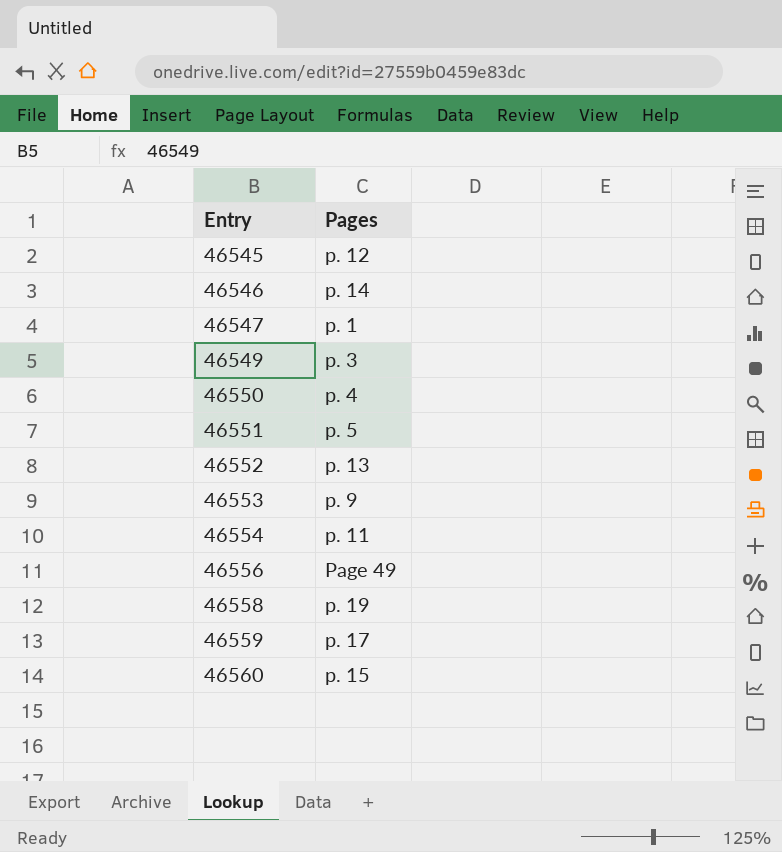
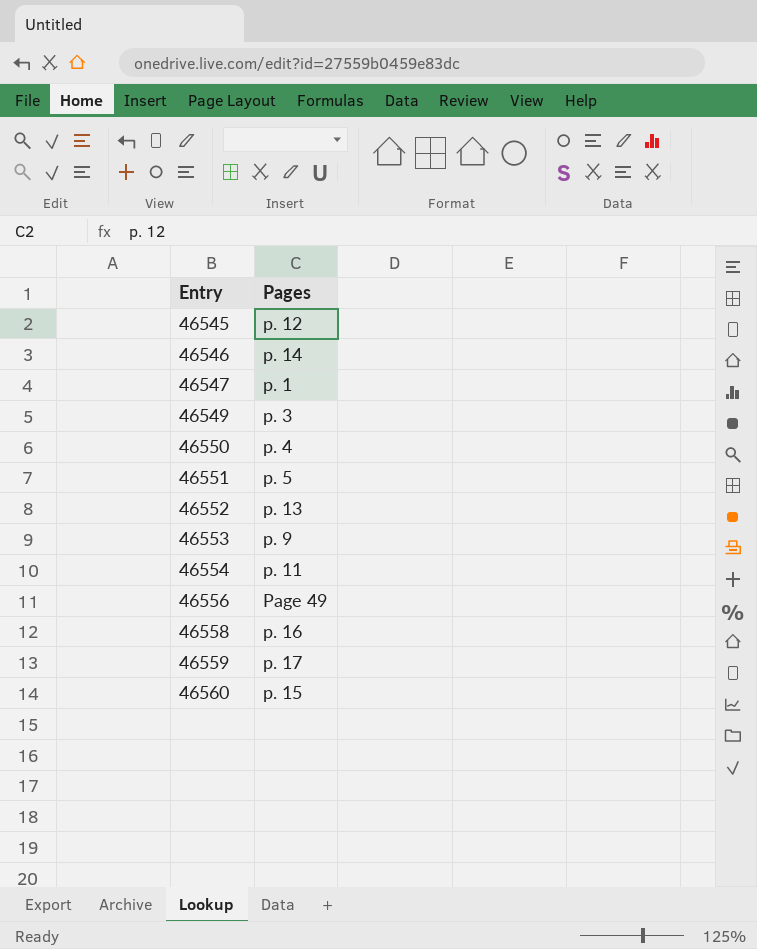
46558 | Pages: p. 19 -> p. 16

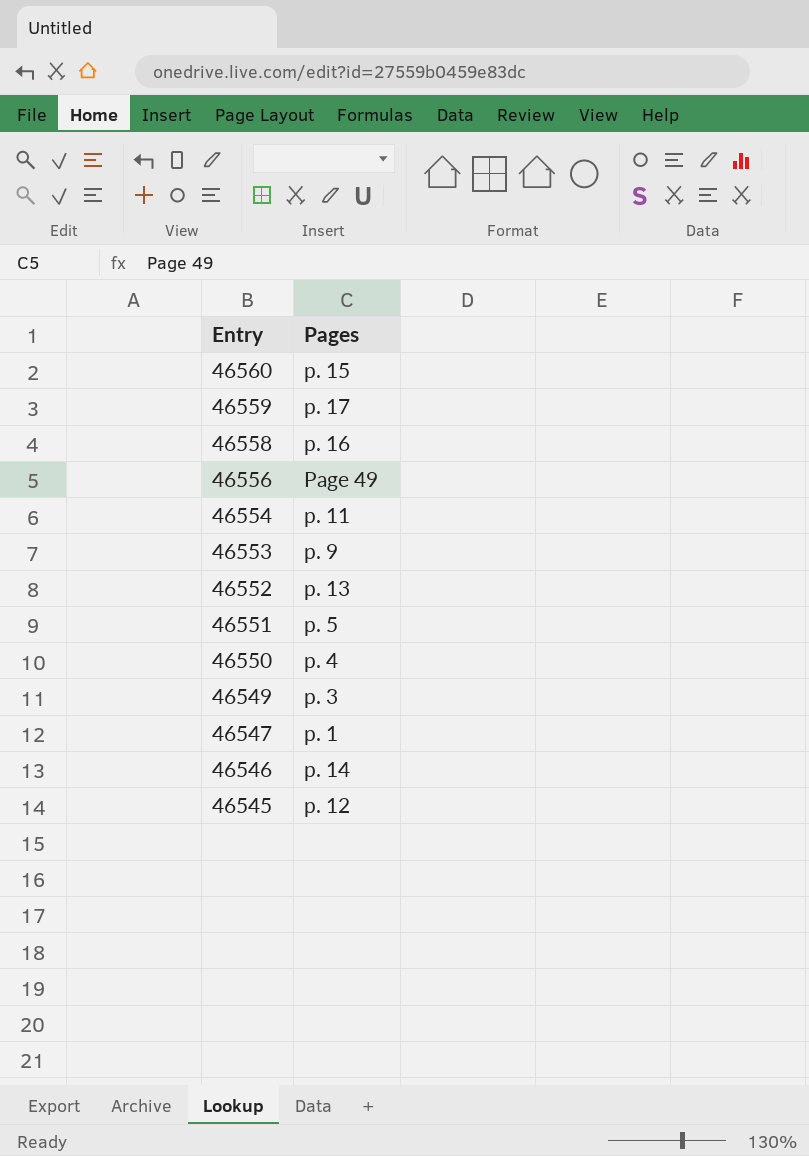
row order: Entry ascending -> Entry descending

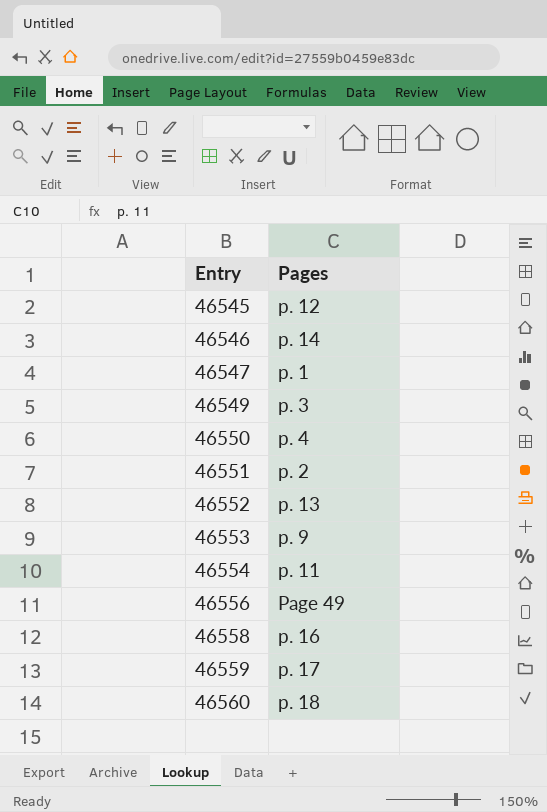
row order: Entry descending -> Entry ascending
46551 | Pages: p. 5 -> p. 2
46560 | Pages: p. 15 -> p. 18

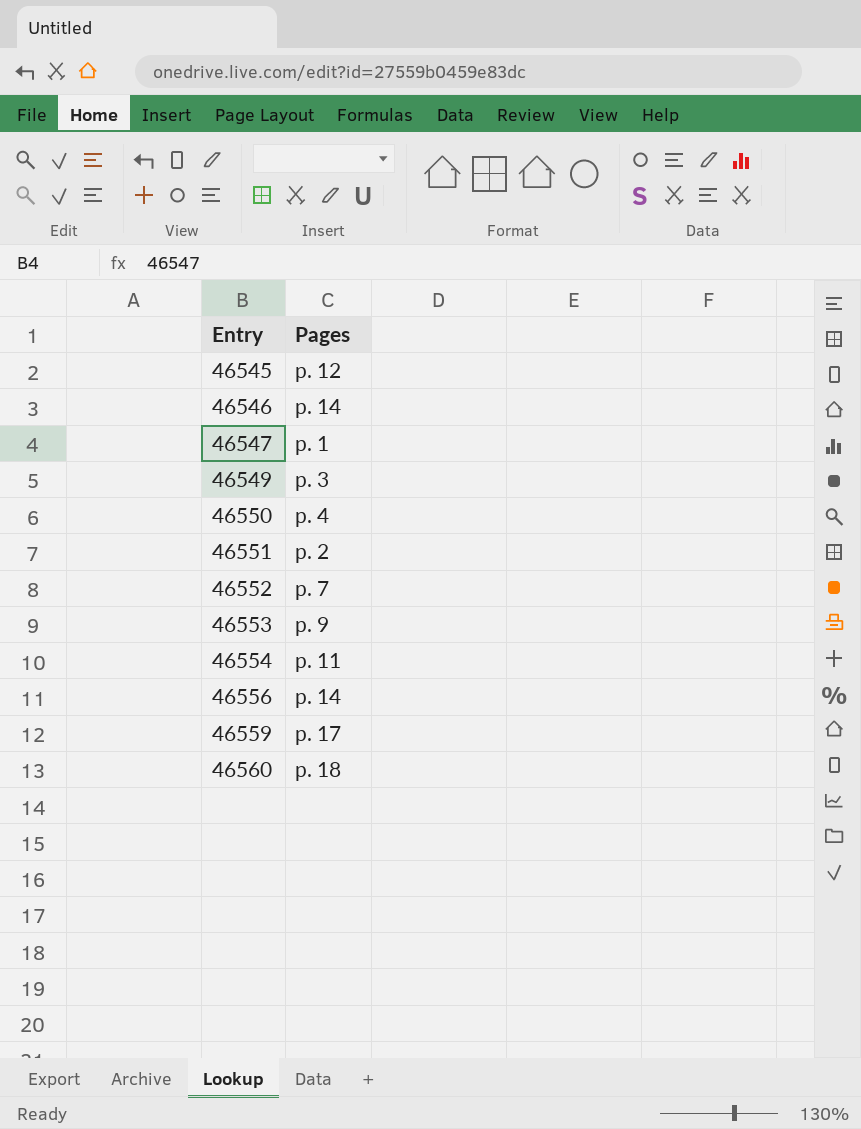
row 46558: p. 16 -> none
46552 | Pages: p. 13 -> p. 7
46556 | Pages: Page 49 -> p. 14

